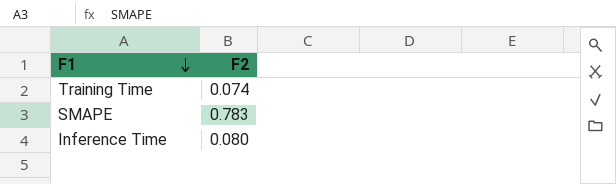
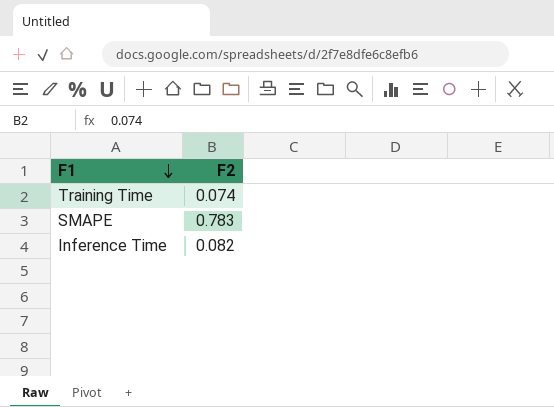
Inference Time | F2: 0.080 -> 0.082

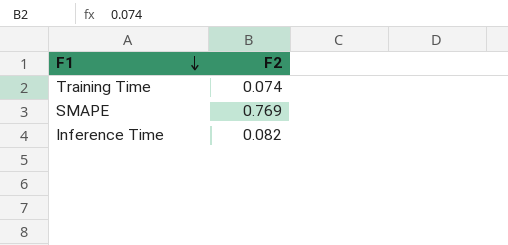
SMAPE | F2: 0.783 -> 0.769

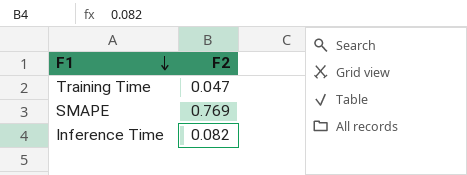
Training Time | F2: 0.074 -> 0.047

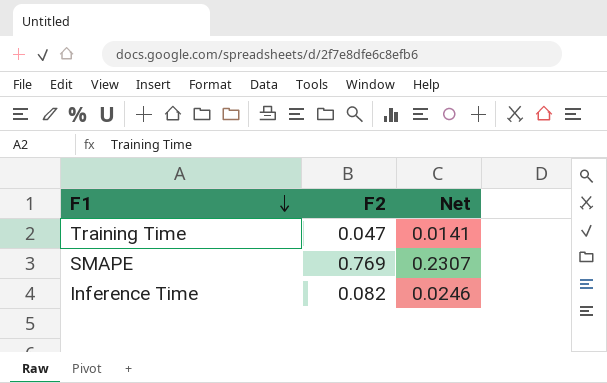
column Net | formula: none -> [F2] * 0.3

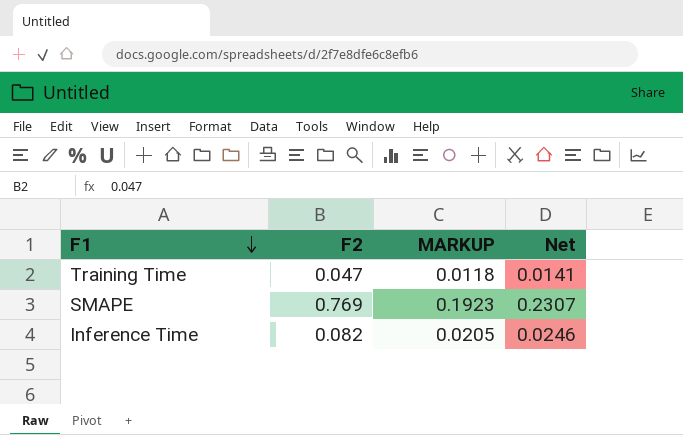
column MARKUP | formula: none -> [F2] * 0.25

